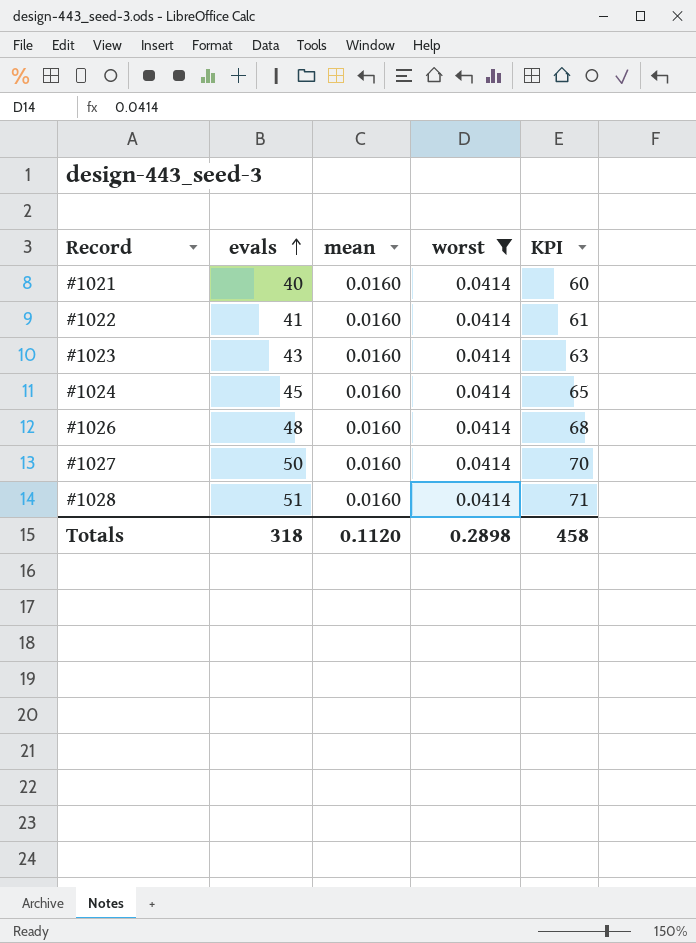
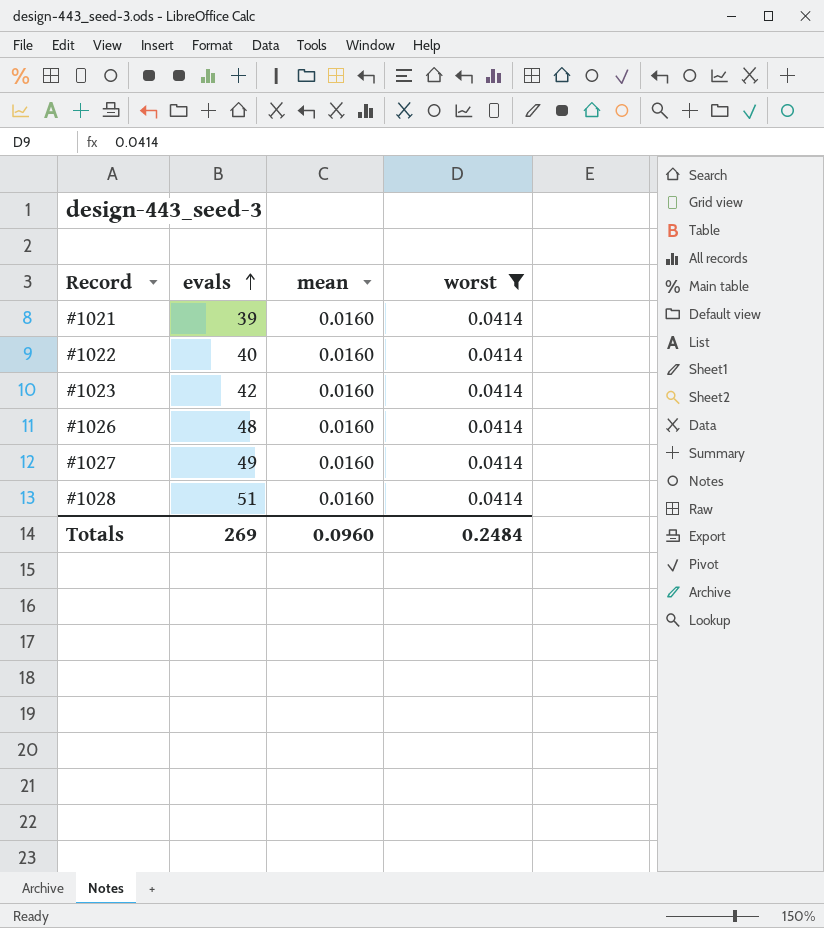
column KPI | formula: [evals] + 20 -> none
row #1024: 45 | 0.0160 | 0.0414 | 65 -> none
#1021 | evals: 40 -> 39
#1022 | evals: 41 -> 40
#1023 | evals: 43 -> 42
#1027 | evals: 50 -> 49
Totals | evals: 318 -> 269
Totals | mean: 0.1120 -> 0.0960
Totals | worst: 0.2898 -> 0.2484

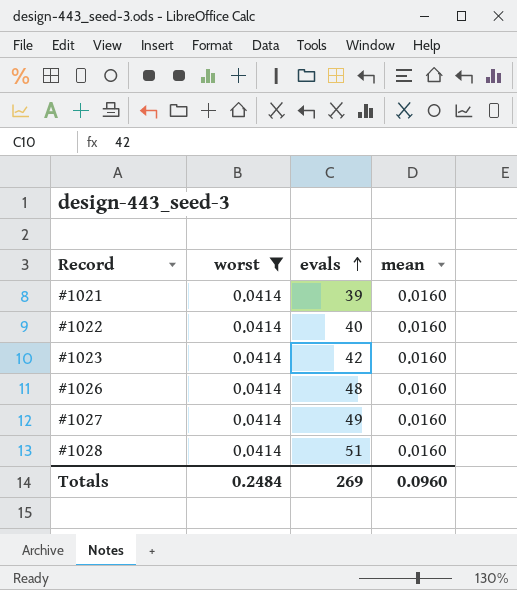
column worst | position: 4 -> 2

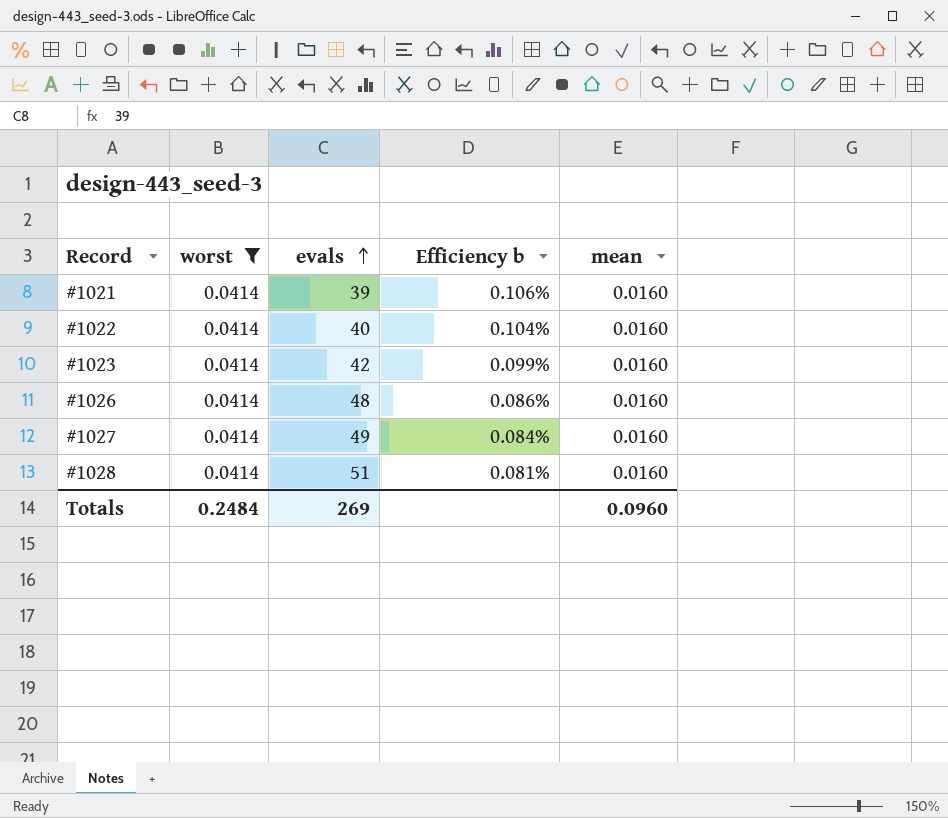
column Efficiency b | formula: none -> [worst] / [evals]

